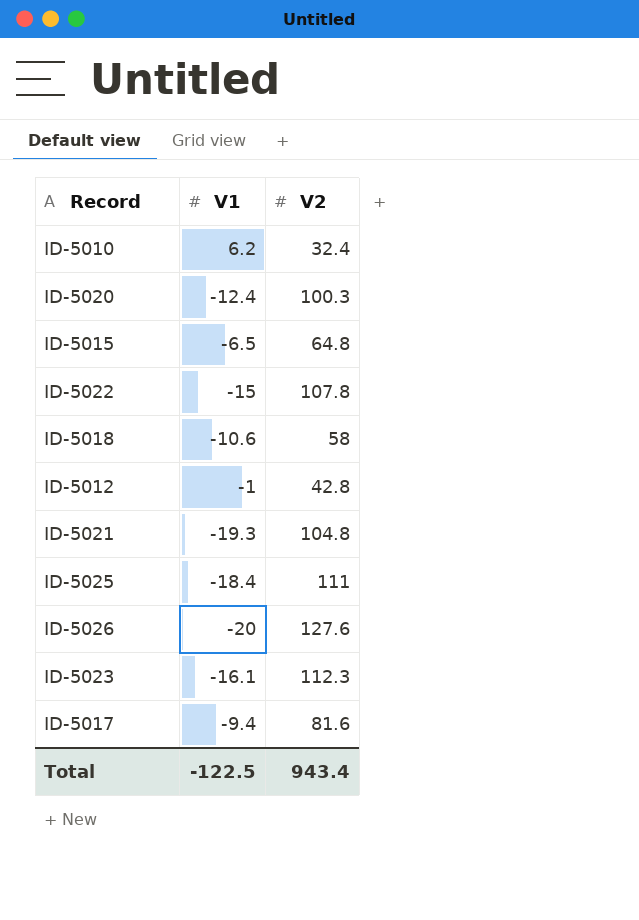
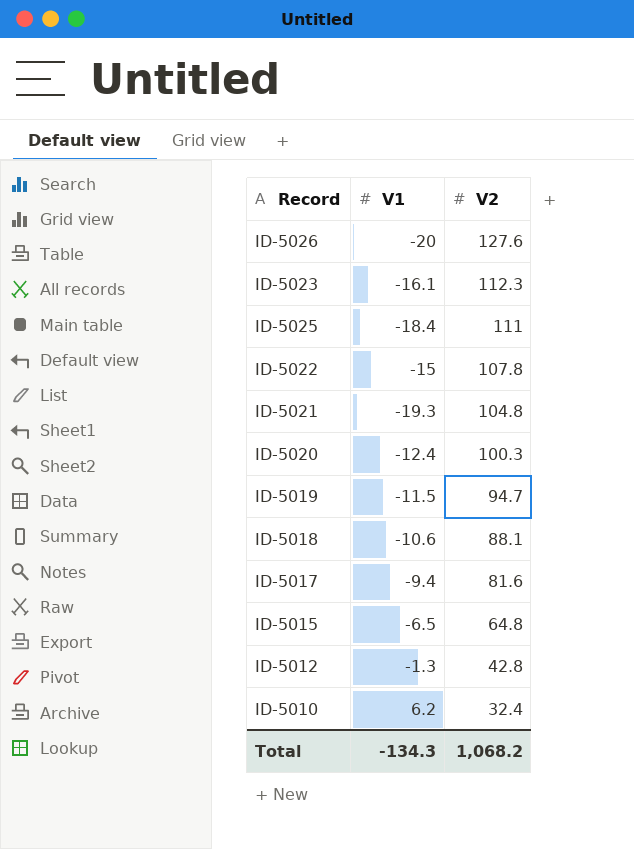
row order: none -> V2 descending
row ID-5019: none -> -11.5 | 94.7
ID-5018 | V2: 58 -> 88.1
ID-5012 | V1: -1 -> -1.3
Total | V1: -122.5 -> -134.3
Total | V2: 943.4 -> 1,068.2

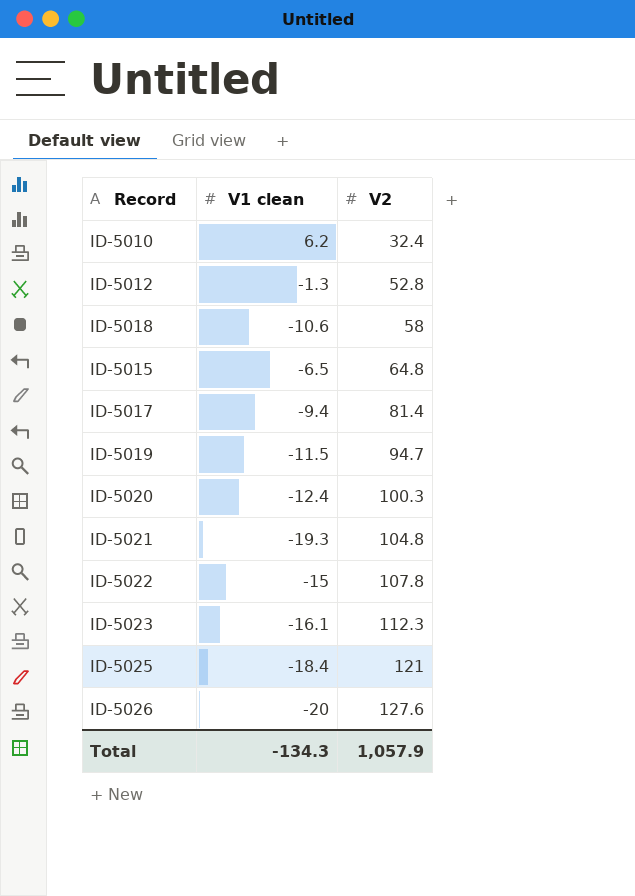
row order: V2 descending -> V2 ascending
column name: V1 -> V1 clean
ID-5012 | V2: 42.8 -> 52.8
ID-5018 | V2: 88.1 -> 58
ID-5017 | V2: 81.6 -> 81.4
ID-5025 | V2: 111 -> 121
Total | V2: 1,068.2 -> 1,057.9

